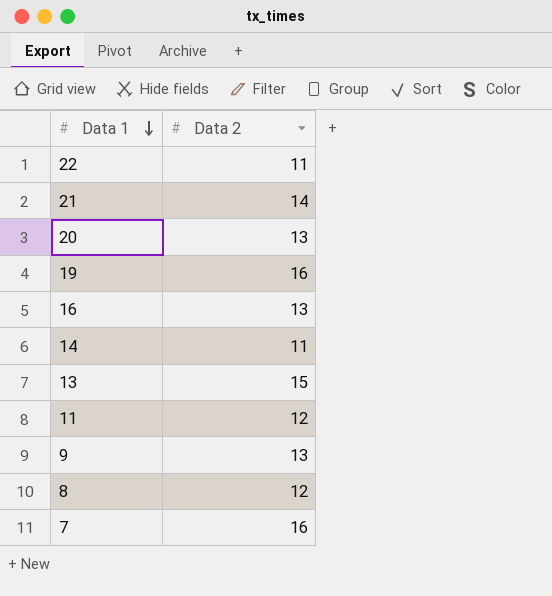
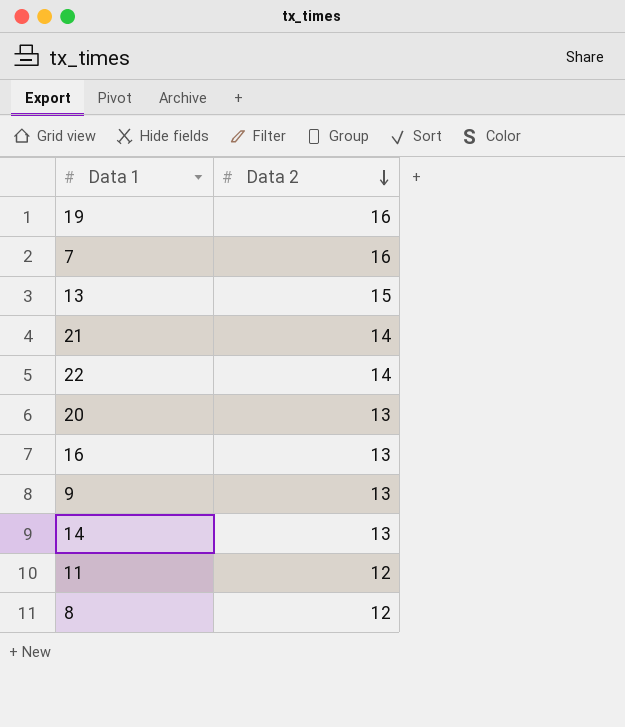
row order: Data 1 descending -> Data 2 descending
22 | Data 2: 11 -> 14
14 | Data 2: 11 -> 13

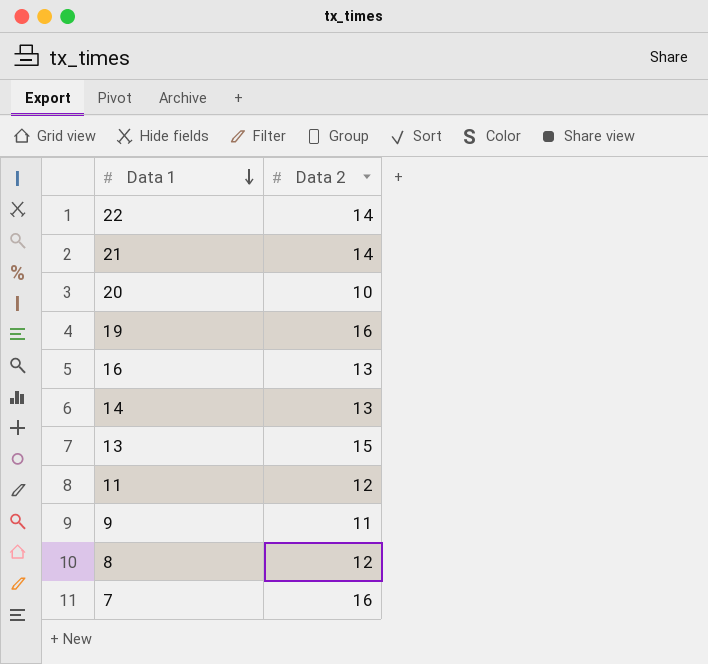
row order: Data 2 descending -> Data 1 descending
20 | Data 2: 13 -> 10
9 | Data 2: 13 -> 11

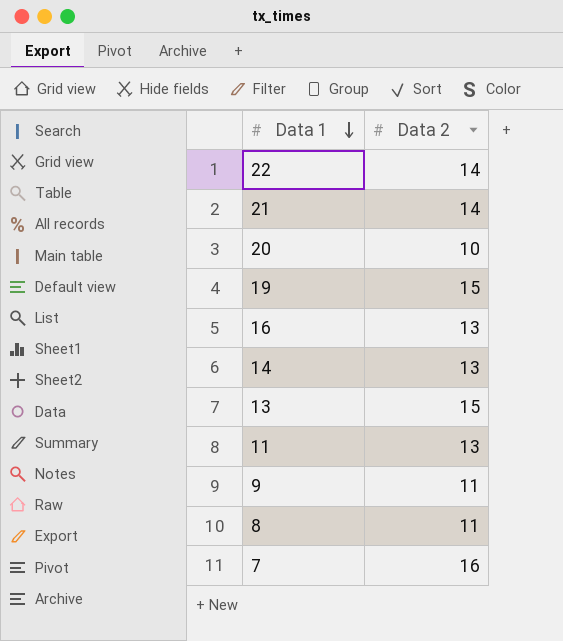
19 | Data 2: 16 -> 15
11 | Data 2: 12 -> 13
8 | Data 2: 12 -> 11

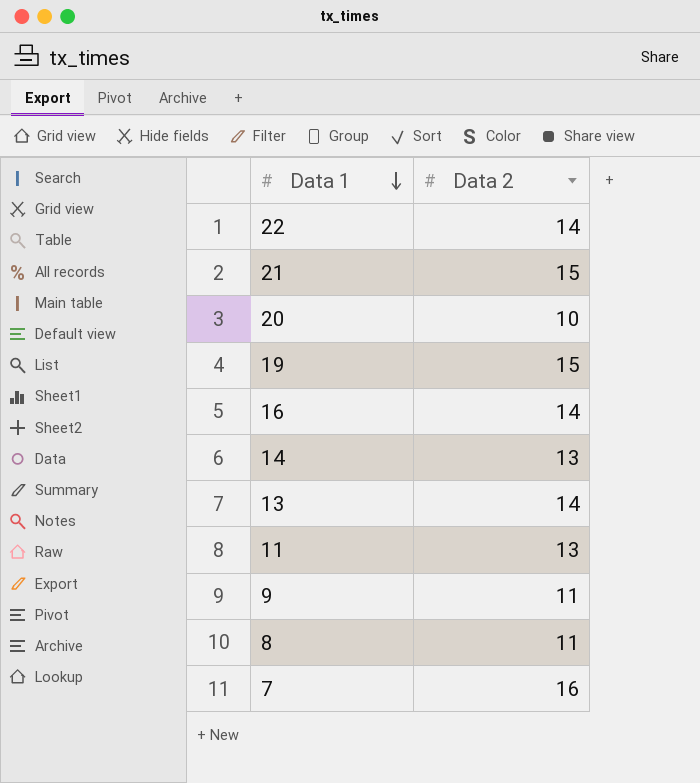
21 | Data 2: 14 -> 15
16 | Data 2: 13 -> 14
13 | Data 2: 15 -> 14

